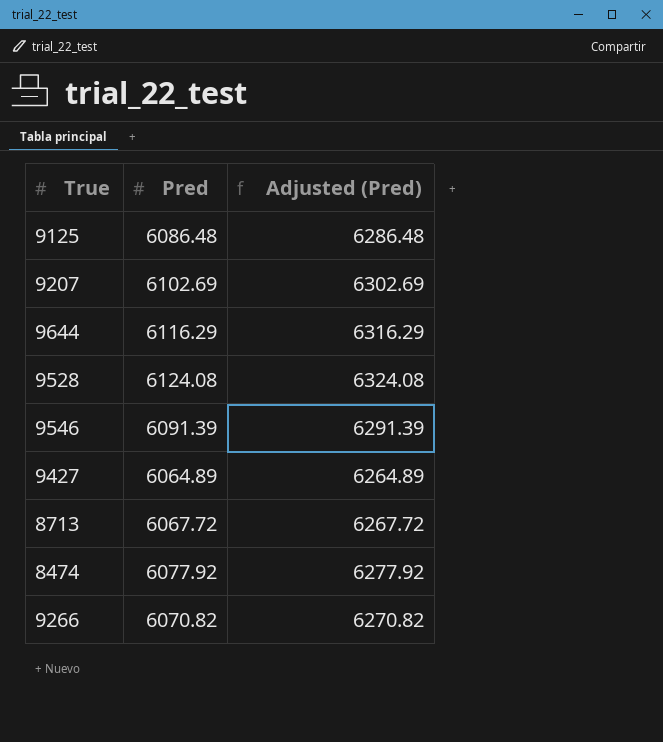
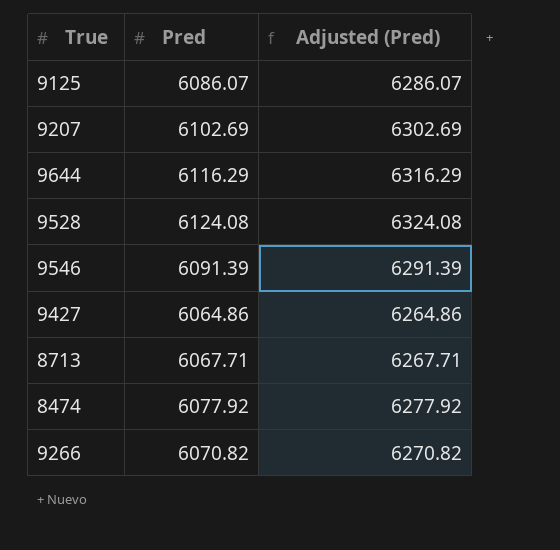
9125 | Pred: 6086.48 -> 6086.07
9125 | Adjusted (Pred): 6286.48 -> 6286.07
9427 | Pred: 6064.89 -> 6064.86
9427 | Adjusted (Pred): 6264.89 -> 6264.86
8713 | Pred: 6067.72 -> 6067.71
8713 | Adjusted (Pred): 6267.72 -> 6267.71

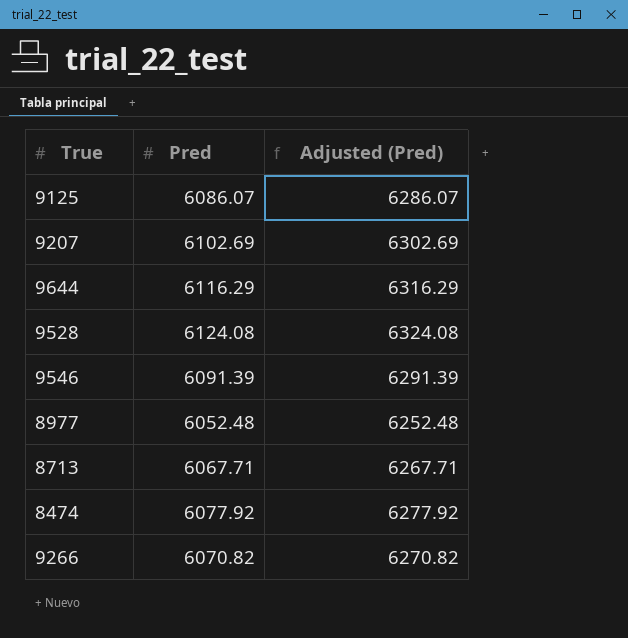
row 9427: 6064.86 | 6264.86 -> none
row 8977: none -> 6052.48 | 6252.48

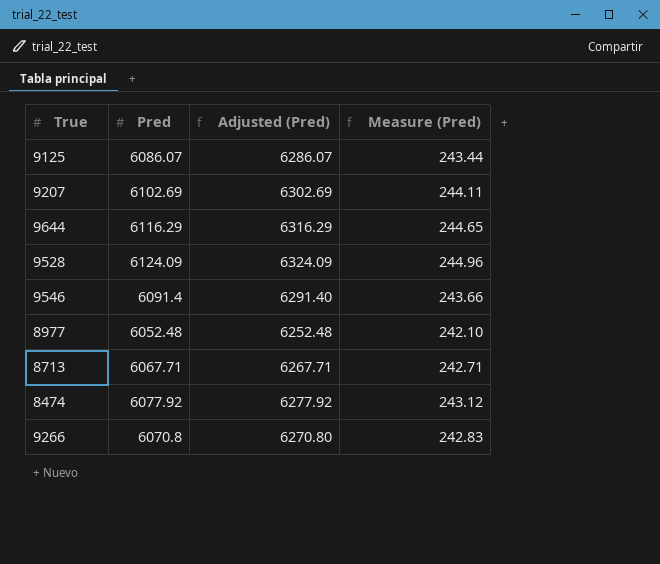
column Measure (Pred) | formula: none -> [Pred] * 0.04
9528 | Pred: 6124.08 -> 6124.09
9528 | Adjusted (Pred): 6324.08 -> 6324.09
9546 | Pred: 6091.39 -> 6091.4
9546 | Adjusted (Pred): 6291.39 -> 6291.40
9266 | Pred: 6070.82 -> 6070.8
9266 | Adjusted (Pred): 6270.82 -> 6270.80

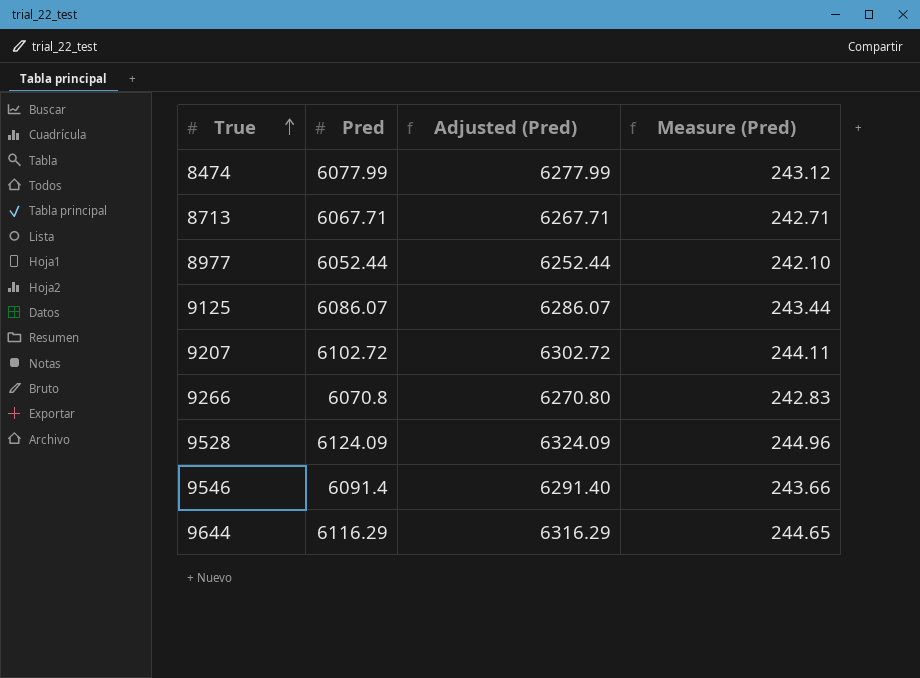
row order: none -> True ascending
8474 | Pred: 6077.92 -> 6077.99
8474 | Adjusted (Pred): 6277.92 -> 6277.99
8977 | Pred: 6052.48 -> 6052.44
8977 | Adjusted (Pred): 6252.48 -> 6252.44
9207 | Pred: 6102.69 -> 6102.72
9207 | Adjusted (Pred): 6302.69 -> 6302.72

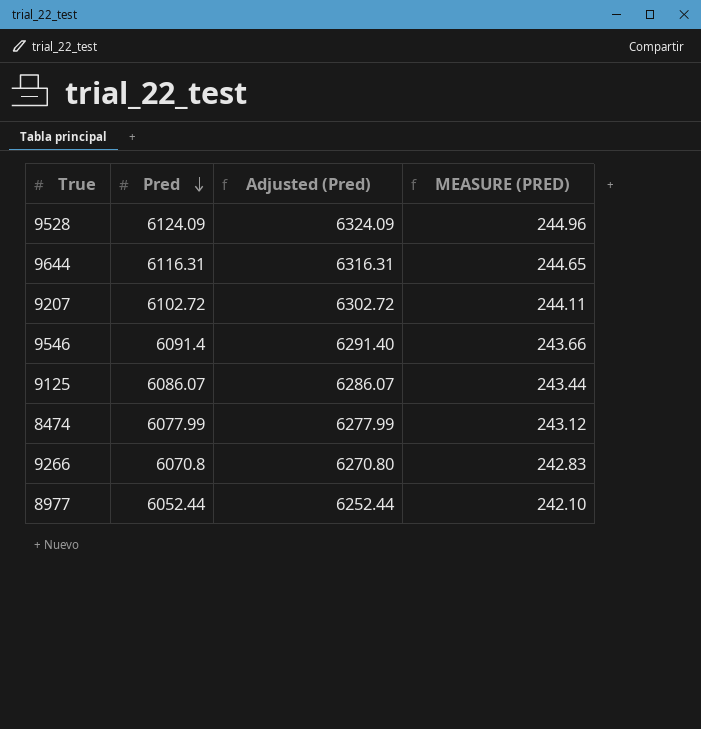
row order: True ascending -> Pred descending
column name: Measure (Pred) -> MEASURE (PRED)
row 8713: 6067.71 | 6267.71 | 242.71 -> none
9644 | Pred: 6116.29 -> 6116.31
9644 | Adjusted (Pred): 6316.29 -> 6316.31

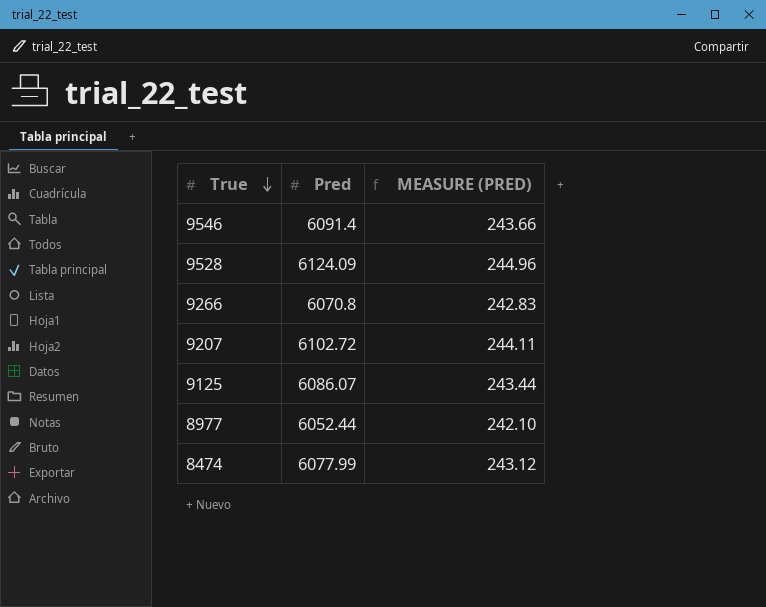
row order: Pred descending -> True descending
column Adjusted (Pred) | formula: [Pred] + 200 -> none
row 9644: 6116.31 | 6316.31 | 244.65 -> none

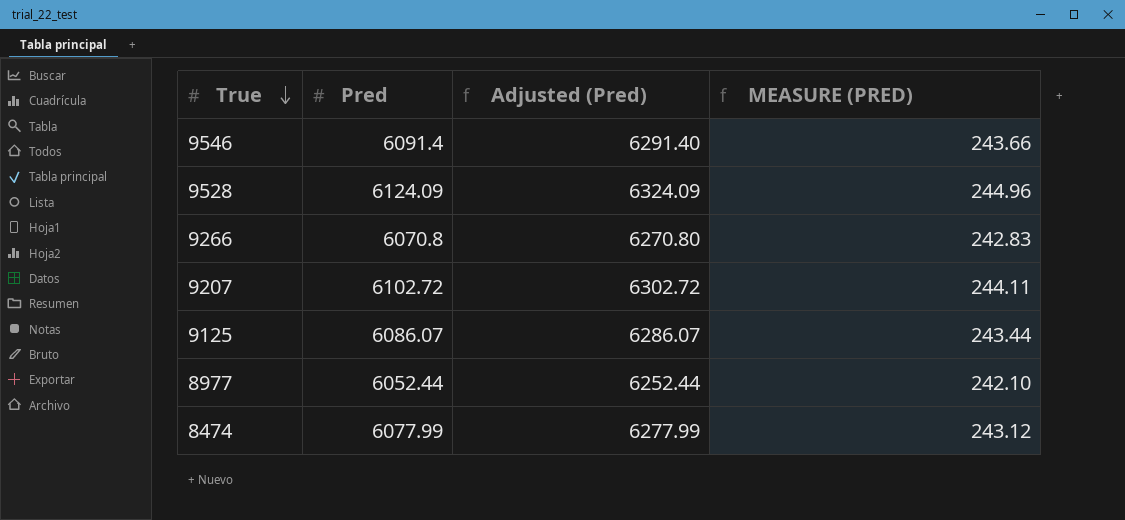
column Adjusted (Pred) | formula: none -> [Pred] + 200

